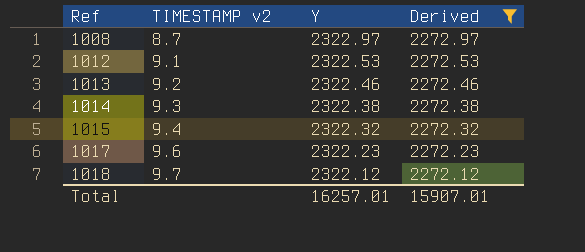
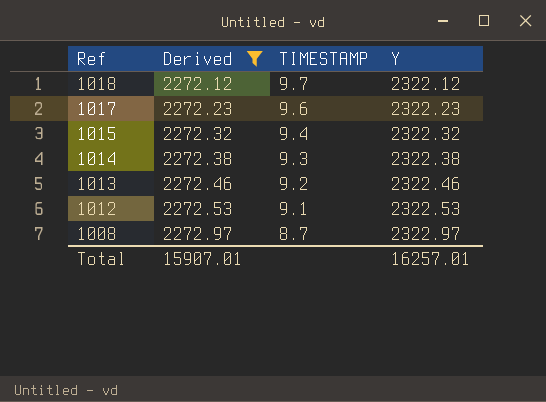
row order: Ref ascending -> Ref descending
column Derived | position: 4 -> 2
column name: TIMESTAMP v2 -> TIMESTAMP

